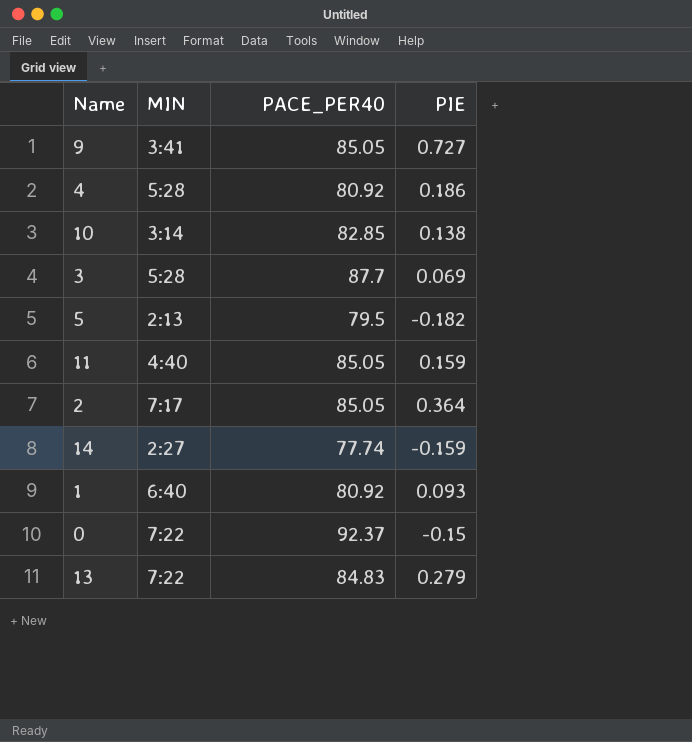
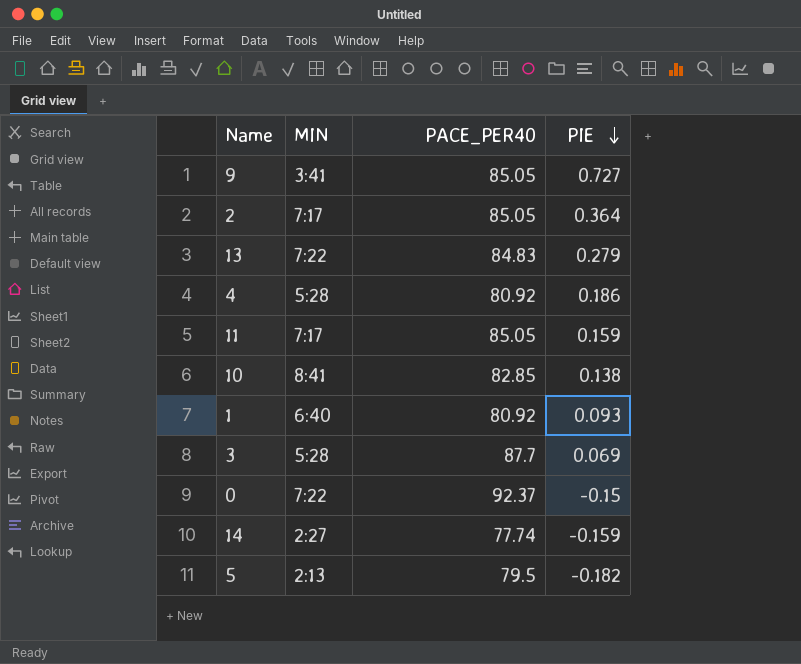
row order: none -> PIE descending
11 | MIN: 4:40 -> 7:17
10 | MIN: 3:14 -> 8:41

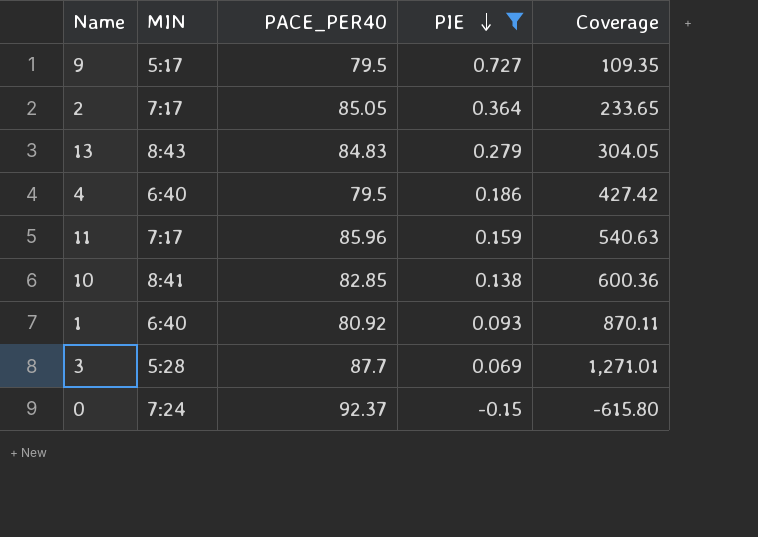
filter: none -> PIE >= -0.15
column Coverage | formula: none -> [PACE_PER40] / [PIE]
9 | MIN: 3:41 -> 5:17
9 | PACE_PER40: 85.05 -> 79.5
13 | MIN: 7:22 -> 8:43
4 | MIN: 5:28 -> 6:40
4 | PACE_PER40: 80.92 -> 79.5
11 | PACE_PER40: 85.05 -> 85.96
0 | MIN: 7:22 -> 7:24

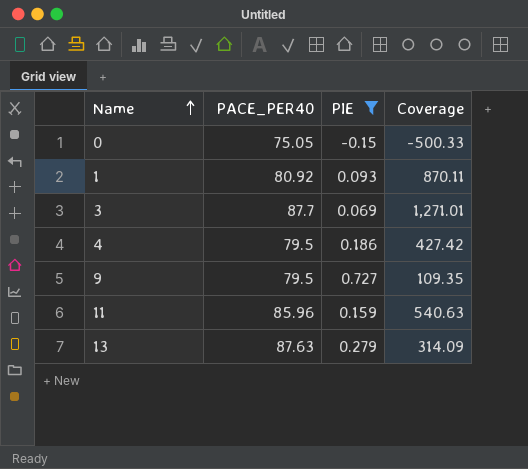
row order: PIE descending -> Name ascending
column MIN | position: 2 -> none
row 2: 7:17 | 85.05 | 0.364 | 233.65 -> none
row 10: 8:41 | 82.85 | 0.138 | 600.36 -> none
0 | PACE_PER40: 92.37 -> 75.05
0 | Coverage: -615.80 -> -500.33
13 | PACE_PER40: 84.83 -> 87.63
13 | Coverage: 304.05 -> 314.09

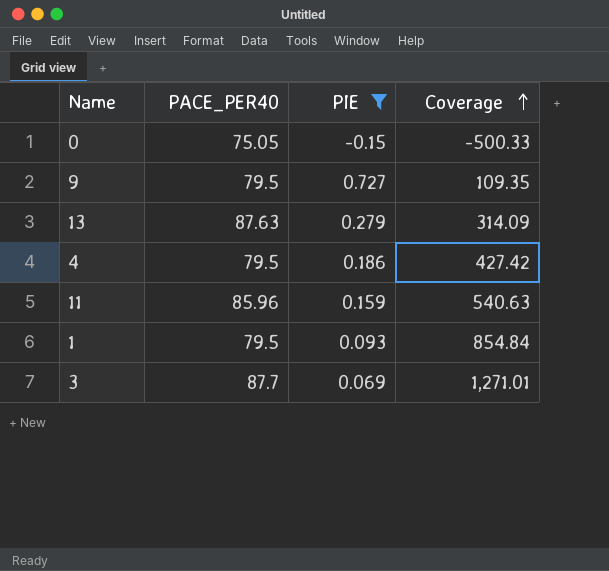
row order: Name ascending -> Coverage ascending
1 | PACE_PER40: 80.92 -> 79.5
1 | Coverage: 870.11 -> 854.84

